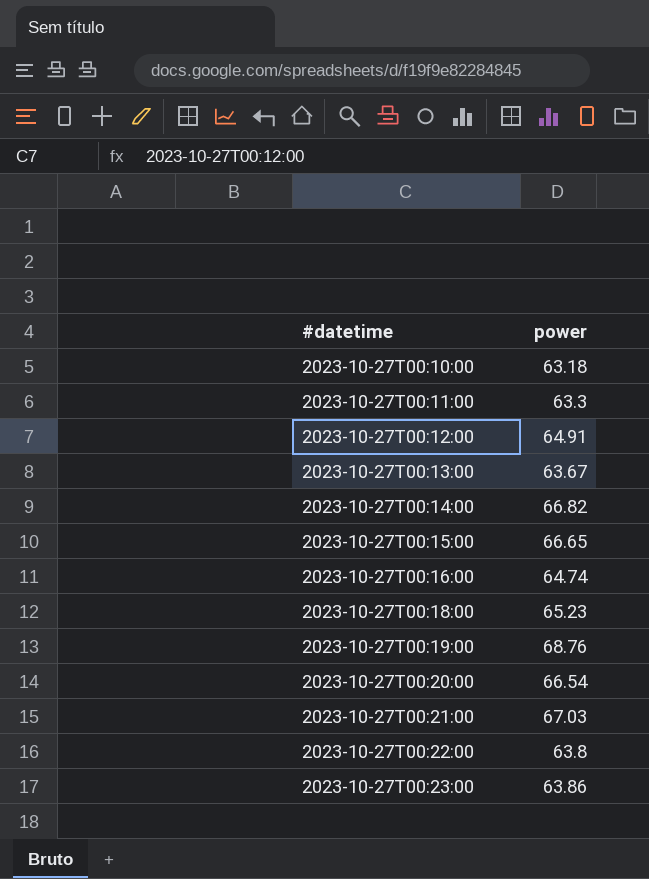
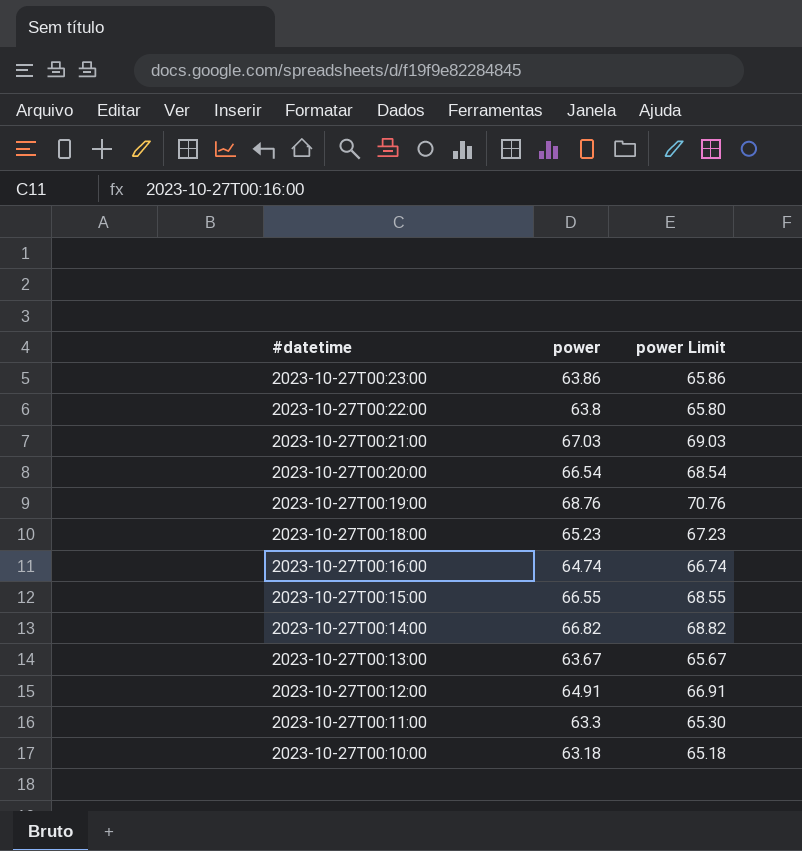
row order: #datetime ascending -> #datetime descending
column power Limit | formula: none -> [power] + 2
2023-10-27T00:15:00 | power: 66.65 -> 66.55

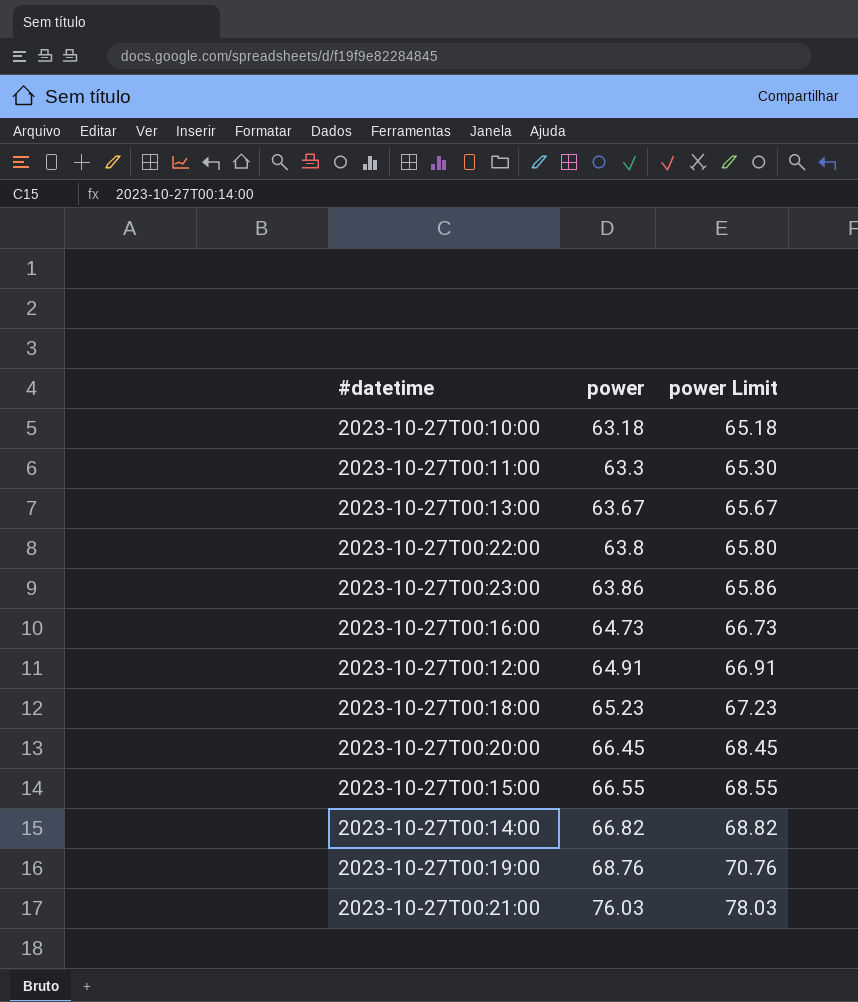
row order: #datetime descending -> power ascending
2023-10-27T00:16:00 | power: 64.74 -> 64.73
2023-10-27T00:16:00 | power Limit: 66.74 -> 66.73
2023-10-27T00:20:00 | power: 66.54 -> 66.45
2023-10-27T00:20:00 | power Limit: 68.54 -> 68.45
2023-10-27T00:21:00 | power: 67.03 -> 76.03
2023-10-27T00:21:00 | power Limit: 69.03 -> 78.03

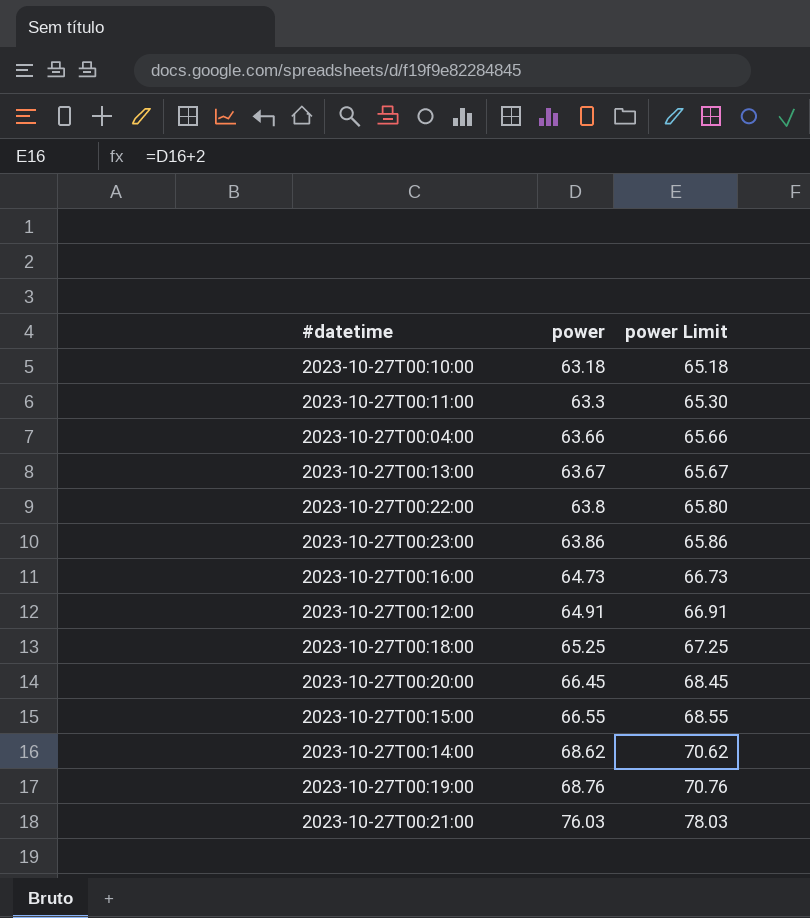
row 2023-10-27T00:04:00: none -> 63.66 | 65.66
2023-10-27T00:18:00 | power: 65.23 -> 65.25
2023-10-27T00:18:00 | power Limit: 67.23 -> 67.25
2023-10-27T00:14:00 | power: 66.82 -> 68.62
2023-10-27T00:14:00 | power Limit: 68.82 -> 70.62

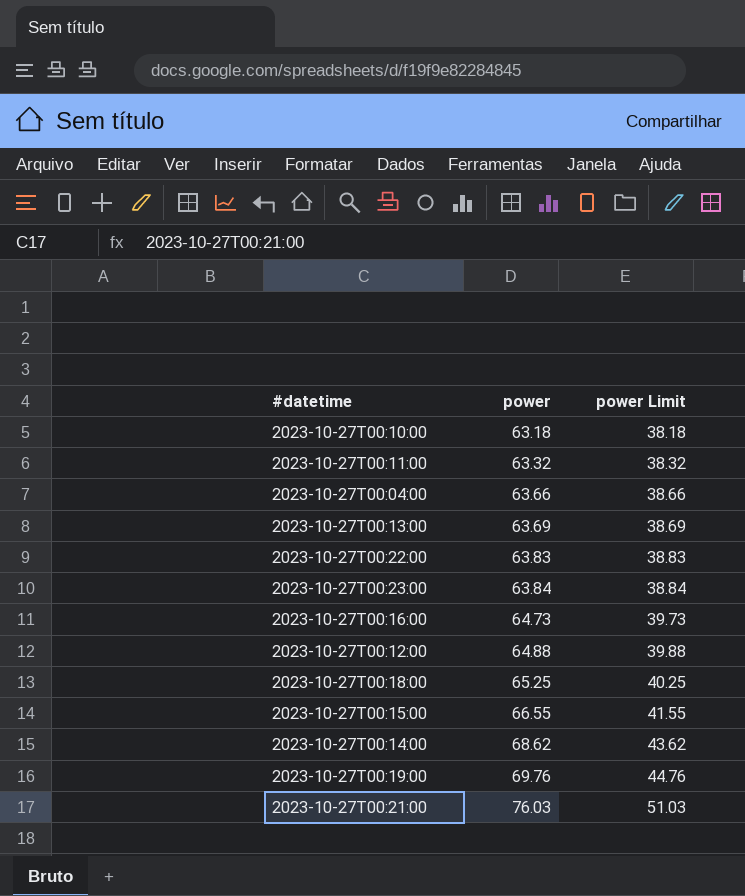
column power Limit | formula: [power] + 2 -> [power] - 25
row 2023-10-27T00:20:00: 66.45 | 68.45 -> none
2023-10-27T00:11:00 | power: 63.3 -> 63.32
2023-10-27T00:13:00 | power: 63.67 -> 63.69
2023-10-27T00:22:00 | power: 63.8 -> 63.83
2023-10-27T00:23:00 | power: 63.86 -> 63.84
2023-10-27T00:12:00 | power: 64.91 -> 64.88
2023-10-27T00:19:00 | power: 68.76 -> 69.76

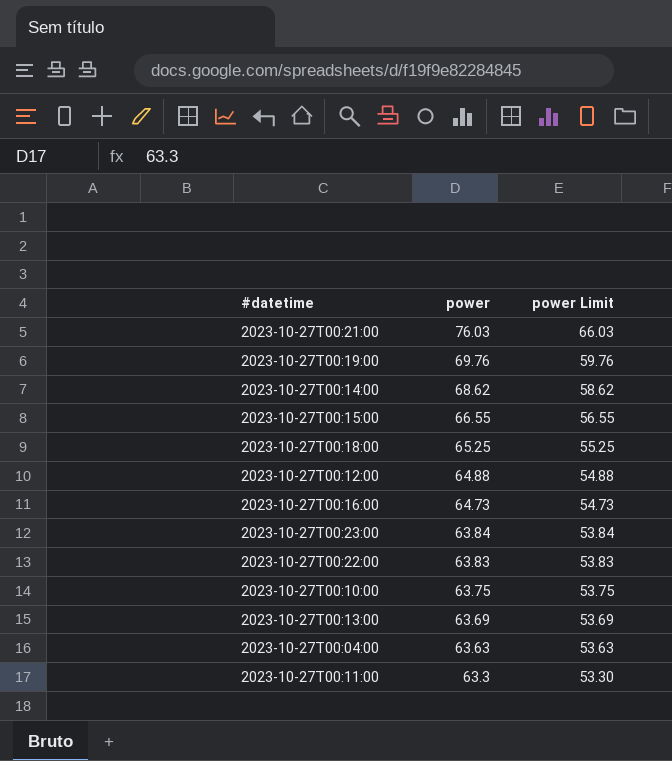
row order: power ascending -> power descending
column power Limit | formula: [power] - 25 -> [power] - 10
2023-10-27T00:10:00 | power: 63.18 -> 63.75
2023-10-27T00:04:00 | power: 63.66 -> 63.63
2023-10-27T00:11:00 | power: 63.32 -> 63.3

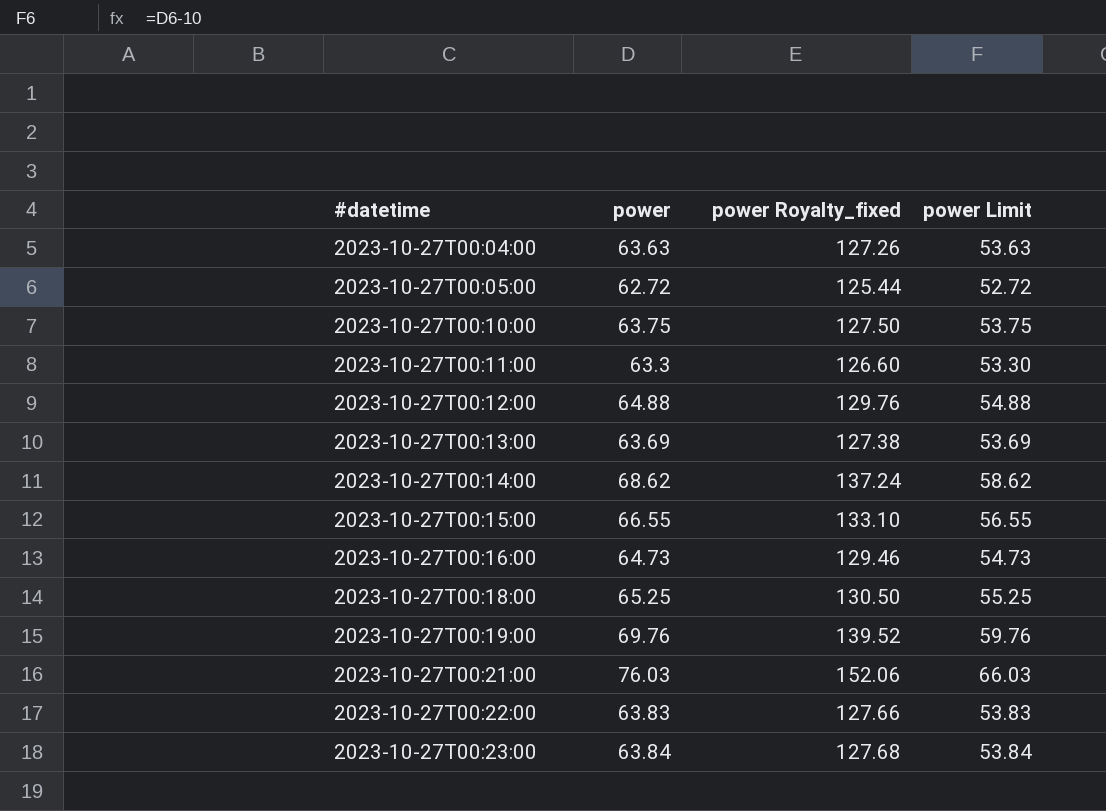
row order: power descending -> #datetime ascending
column power Royalty_fixed | formula: none -> [power] * 2
row 2023-10-27T00:05:00: none -> 62.72 | 125.44 | 52.72

